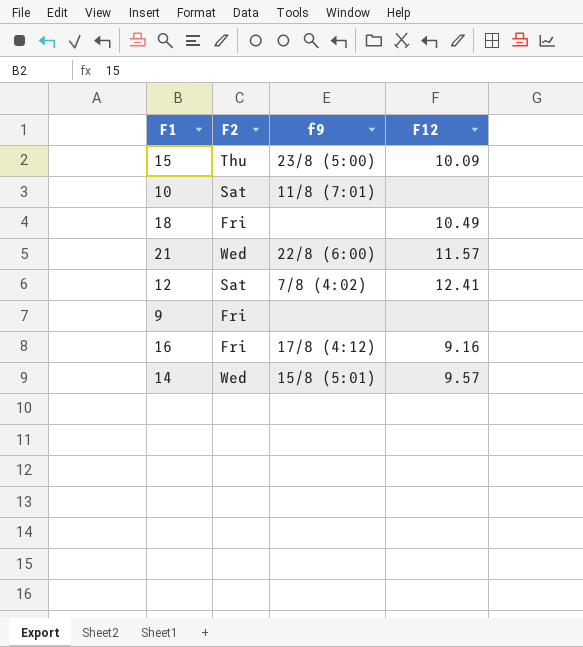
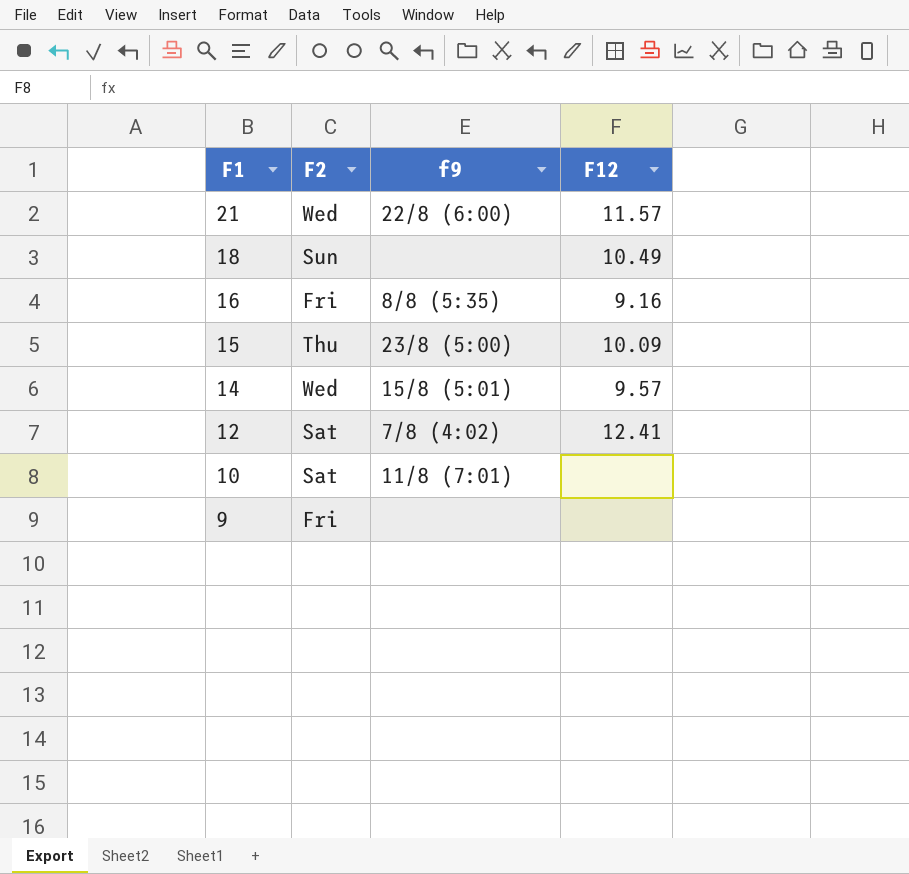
row order: none -> F1 descending
18 | F2: Fri -> Sun
16 | f9: 17/8 (4:12) -> 8/8 (5:35)

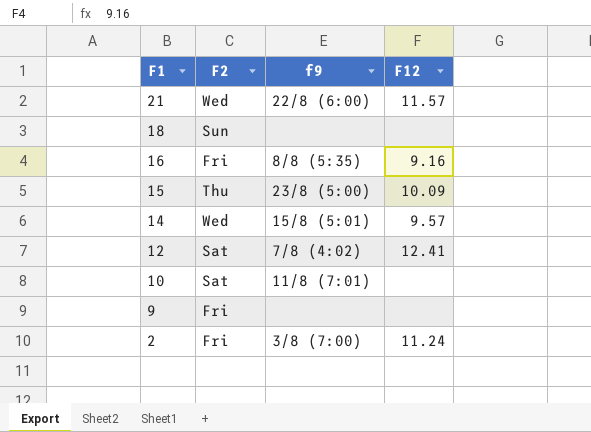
18 | F12: 10.49 -> none
row 2: none -> Fri | 3/8 (7:00) | 11.24

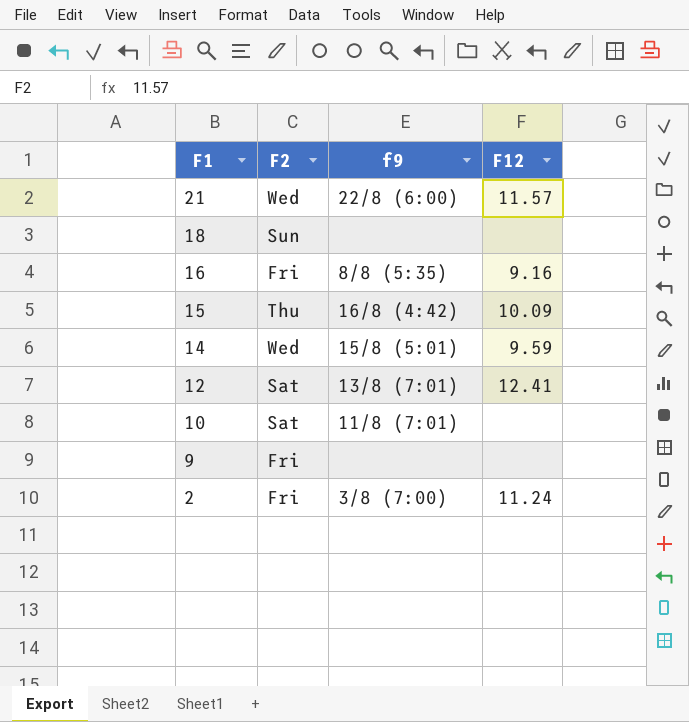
15 | f9: 23/8 (5:00) -> 16/8 (4:42)
14 | F12: 9.57 -> 9.59
12 | f9: 7/8 (4:02) -> 13/8 (7:01)

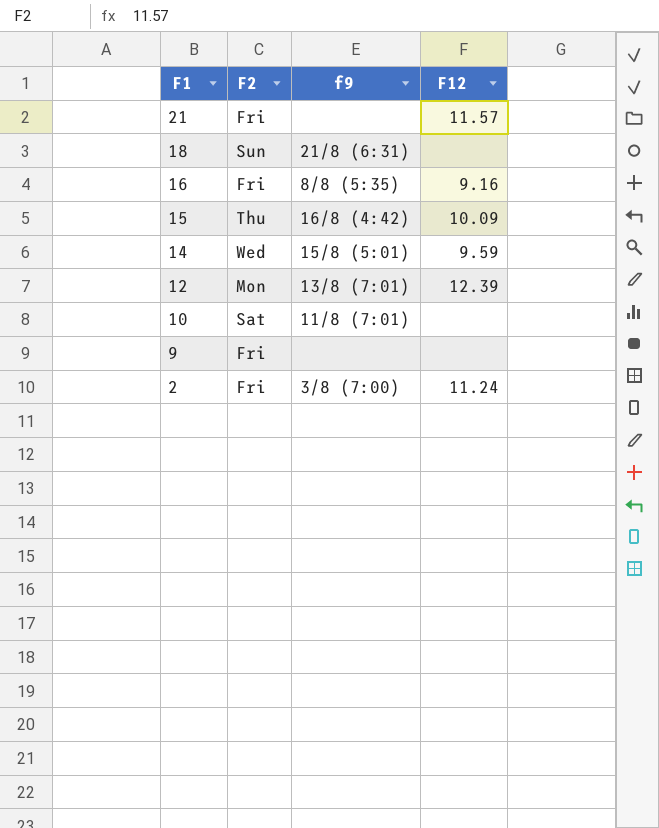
21 | F2: Wed -> Fri
21 | f9: 22/8 (6:00) -> none
18 | f9: none -> 21/8 (6:31)
12 | F2: Sat -> Mon
12 | F12: 12.41 -> 12.39

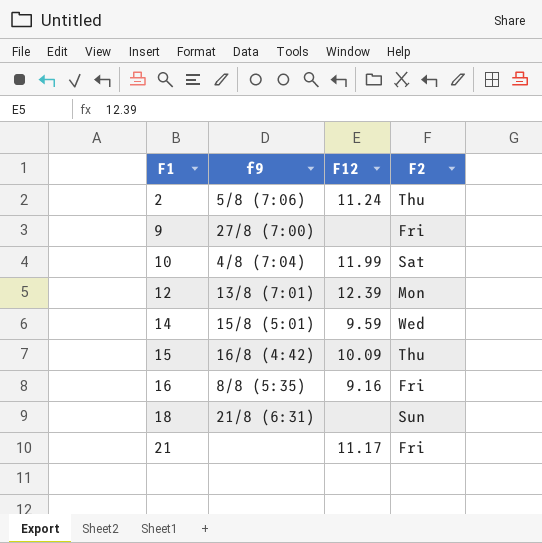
row order: F1 descending -> F1 ascending
column F2 | position: 2 -> 4
2 | f9: 3/8 (7:00) -> 5/8 (7:06)
2 | F2: Fri -> Thu
9 | f9: none -> 27/8 (7:00)
10 | f9: 11/8 (7:01) -> 4/8 (7:04)
10 | F12: none -> 11.99
21 | F12: 11.57 -> 11.17

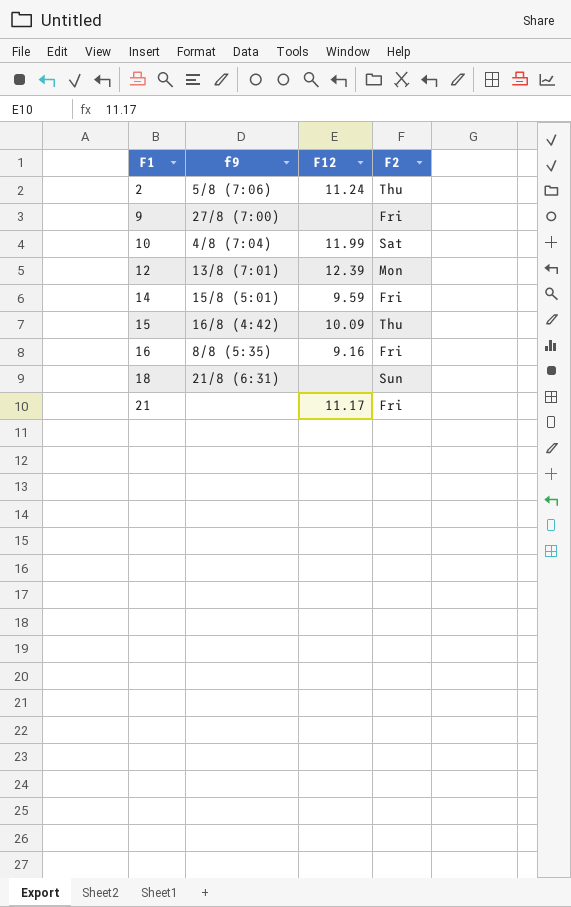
14 | F2: Wed -> Fri

